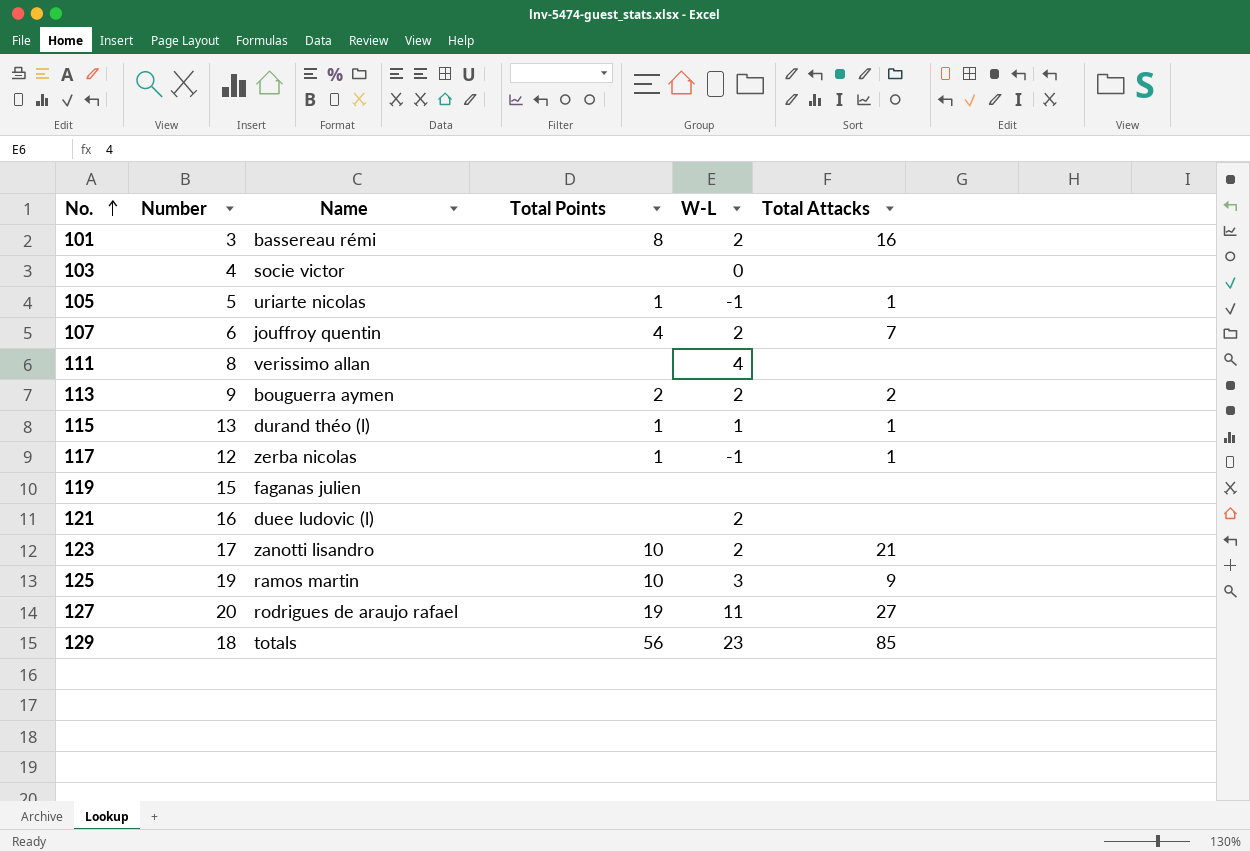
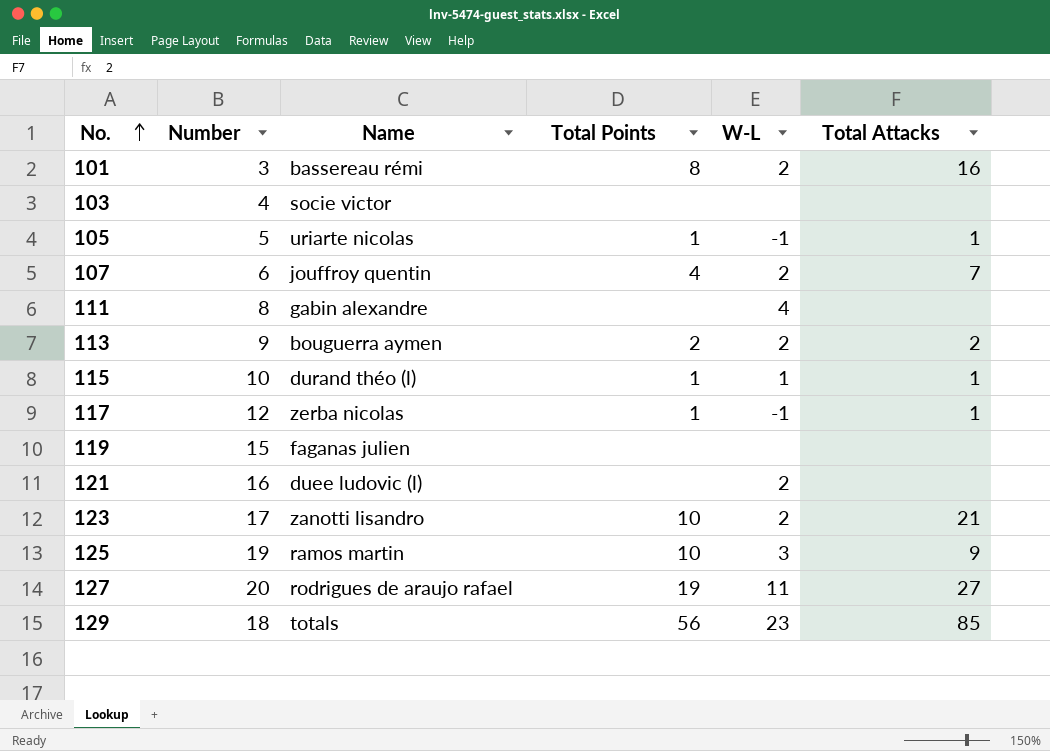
103 | W-L: 0 -> none
111 | Name: verissimo allan -> gabin alexandre
115 | Number: 13 -> 10

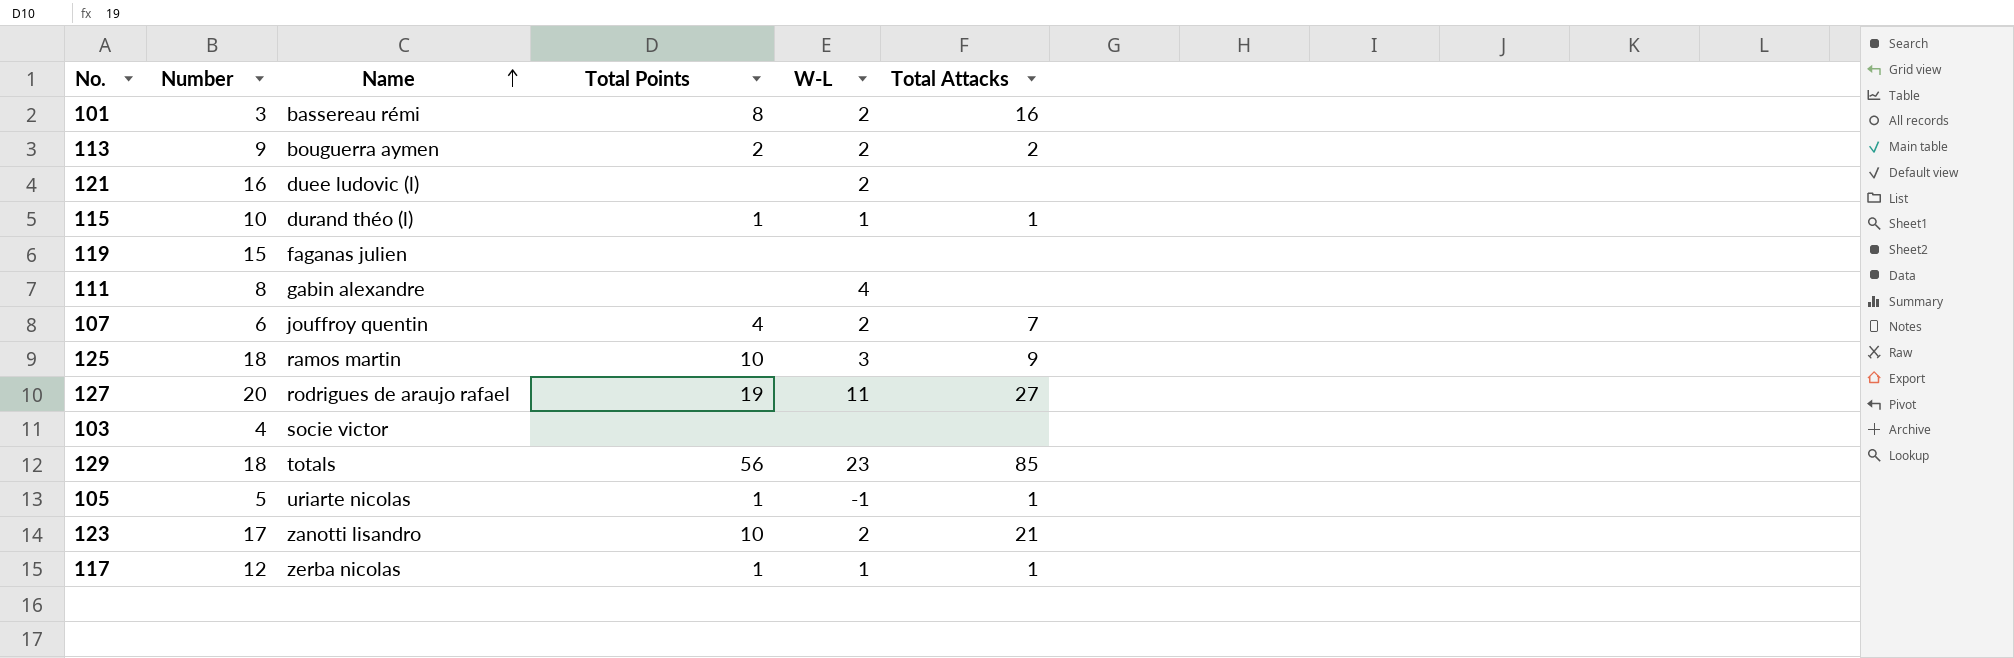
row order: No. ascending -> Name ascending
125 | Number: 19 -> 18
117 | W-L: -1 -> 1

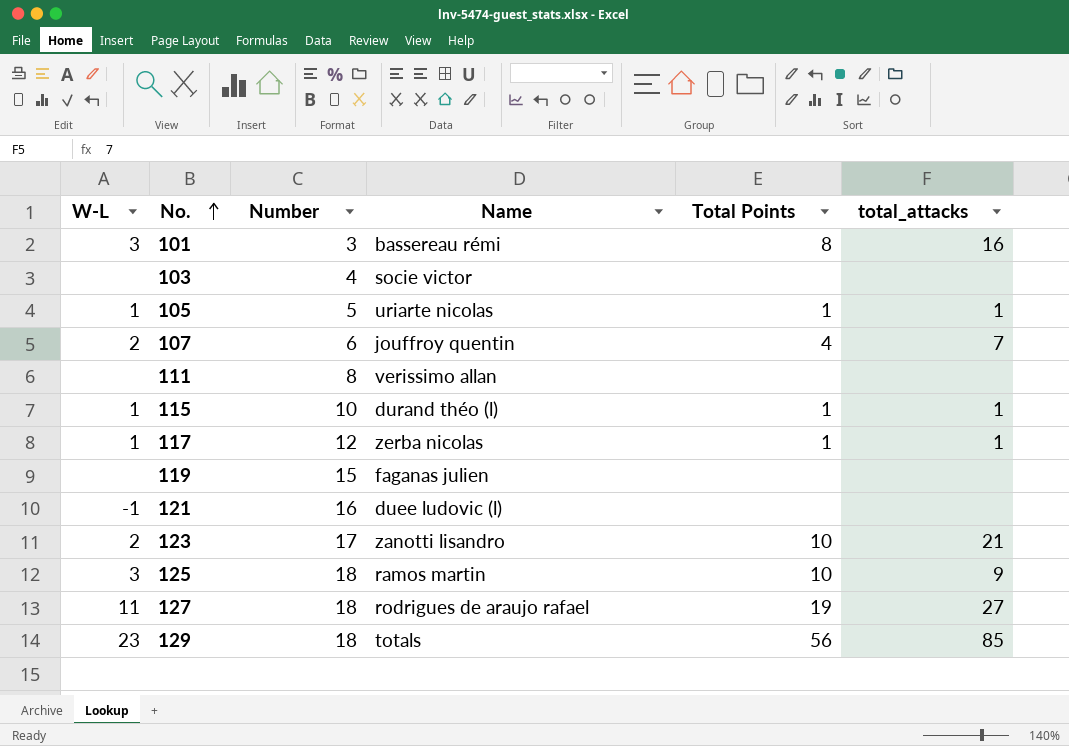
row order: Name ascending -> No. ascending
column W-L | position: 5 -> 1
column name: Total Attacks -> total_attacks
row 113: 9 | bouguerra aymen | 2 | 2 | 2 -> none
101 | W-L: 2 -> 3
105 | W-L: -1 -> 1
111 | W-L: 4 -> none
111 | Name: gabin alexandre -> verissimo allan
121 | W-L: 2 -> -1
127 | Number: 20 -> 18

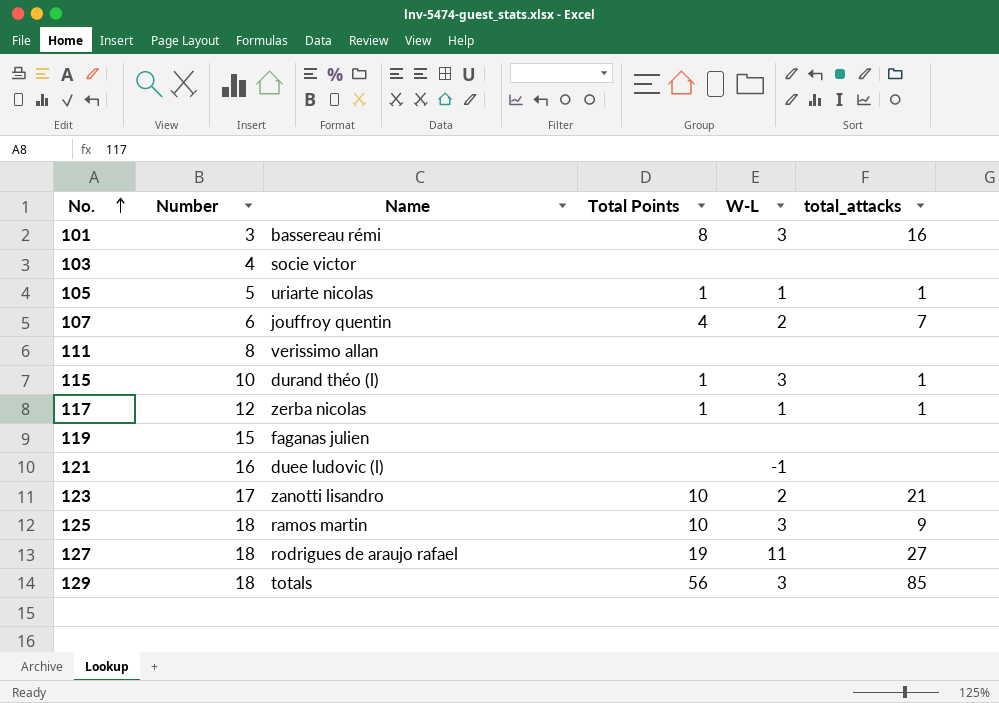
column W-L | position: 1 -> 5
115 | W-L: 1 -> 3
129 | W-L: 23 -> 3

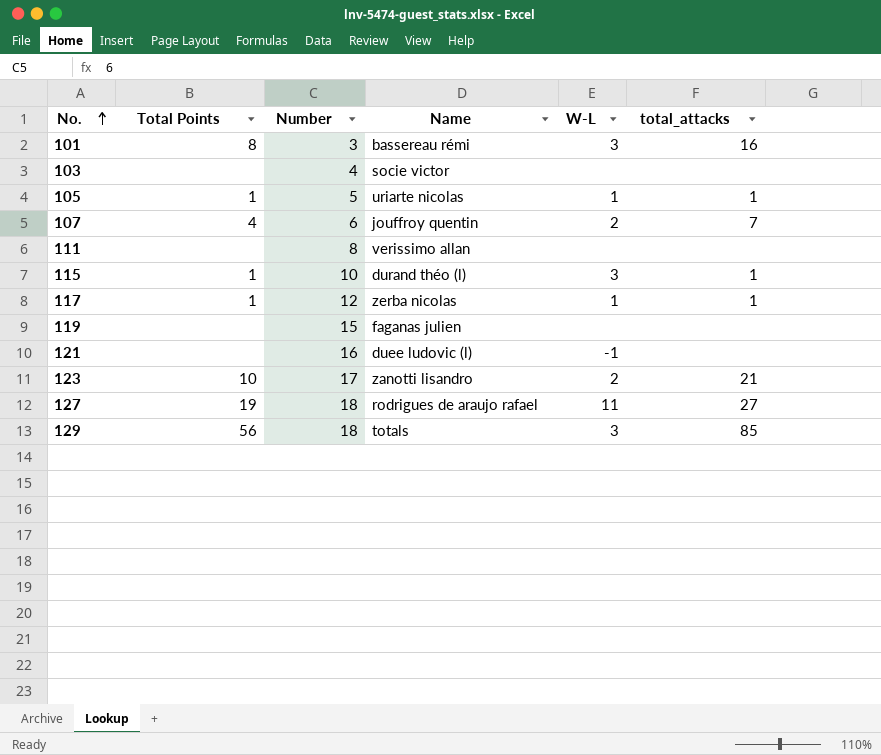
column Total Points | position: 4 -> 2
row 125: 18 | ramos martin | 10 | 3 | 9 -> none

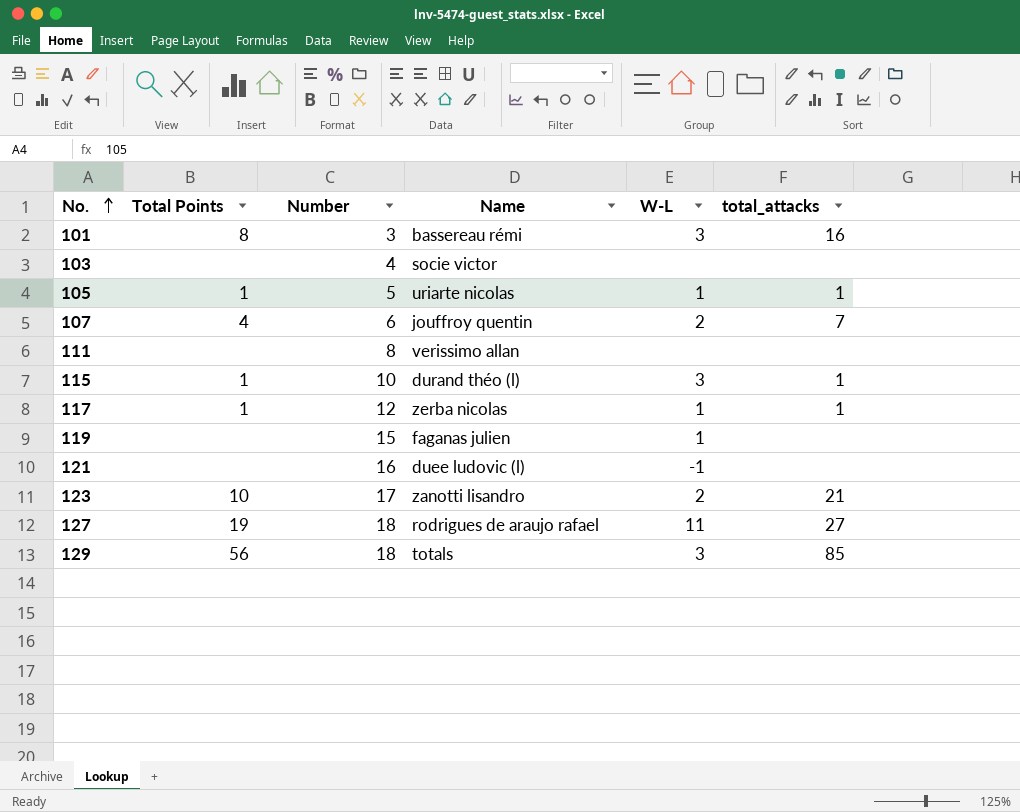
119 | W-L: none -> 1

